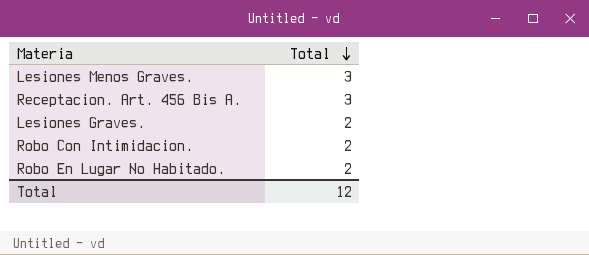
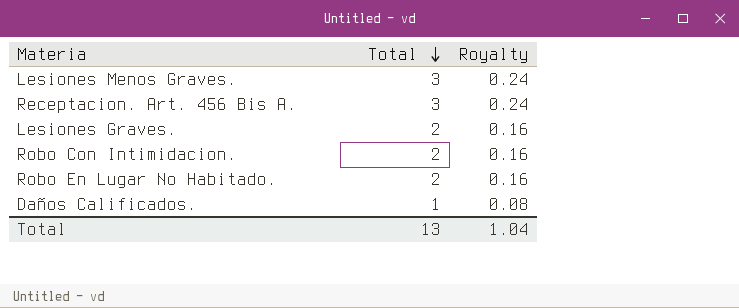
column Royalty | formula: none -> [Total] * 0.08
row Daños Calificados.: none -> 1 | 0.08
Total | Total: 12 -> 13

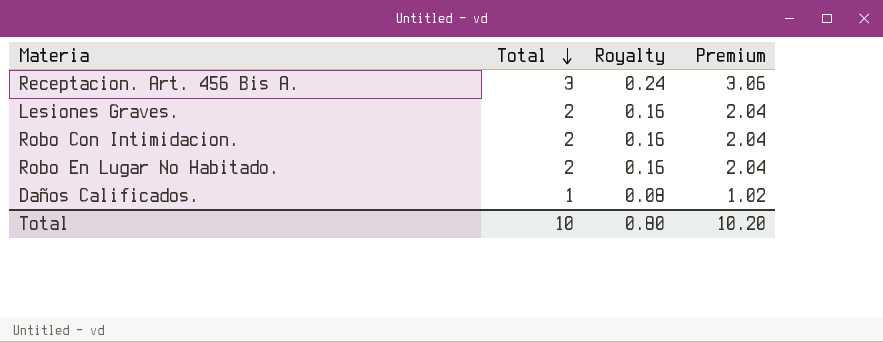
column Premium | formula: none -> [Total] * 1.02
row Lesiones Menos Graves.: 3 | 0.24 -> none
Total | Total: 13 -> 10
Total | Royalty: 1.04 -> 0.80

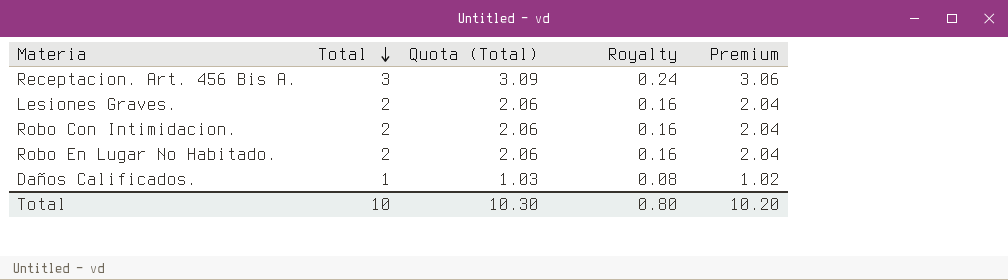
column Quota (Total) | formula: none -> [Total] * 1.03

